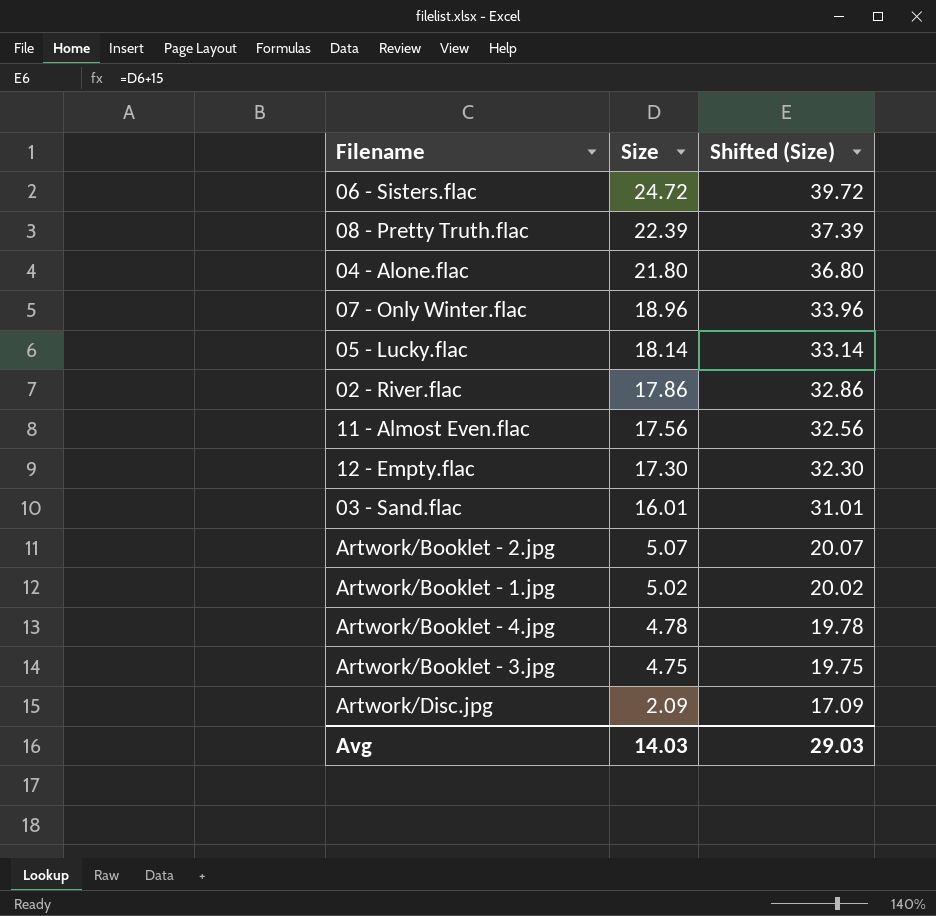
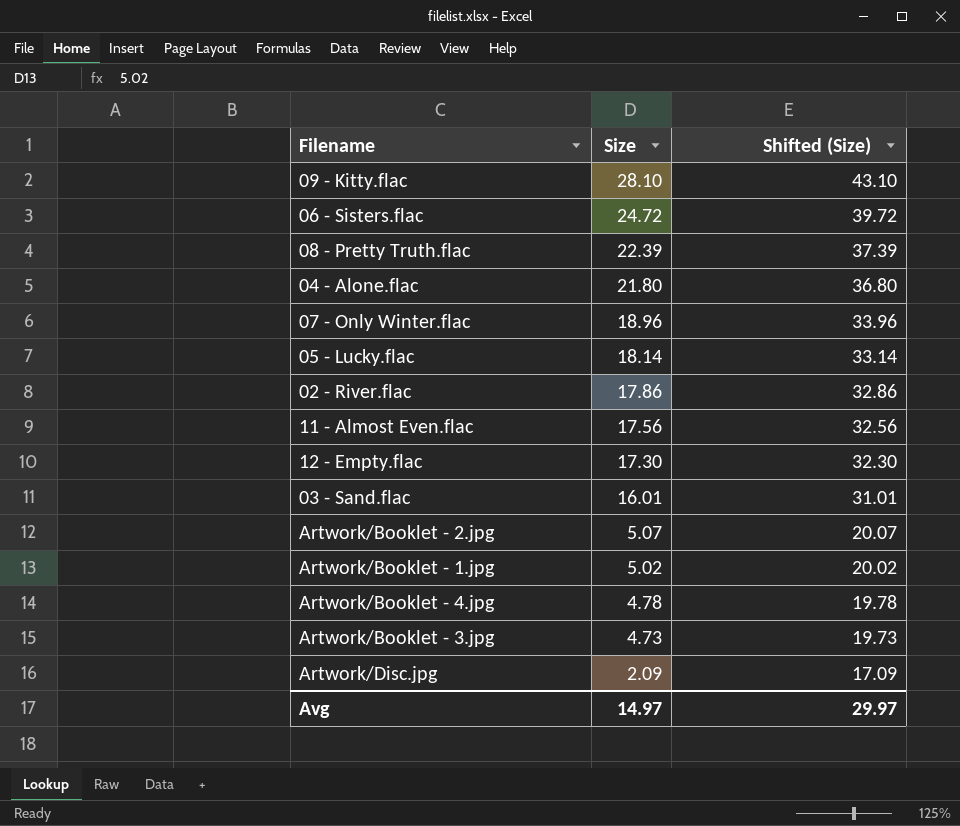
row 09 - Kitty.flac: none -> 28.10 | 43.10
Artwork/Booklet - 3.jpg | Size: 4.75 -> 4.73
Artwork/Booklet - 3.jpg | Shifted (Size): 19.75 -> 19.73
Avg | Size: 14.03 -> 14.97
Avg | Shifted (Size): 29.03 -> 29.97

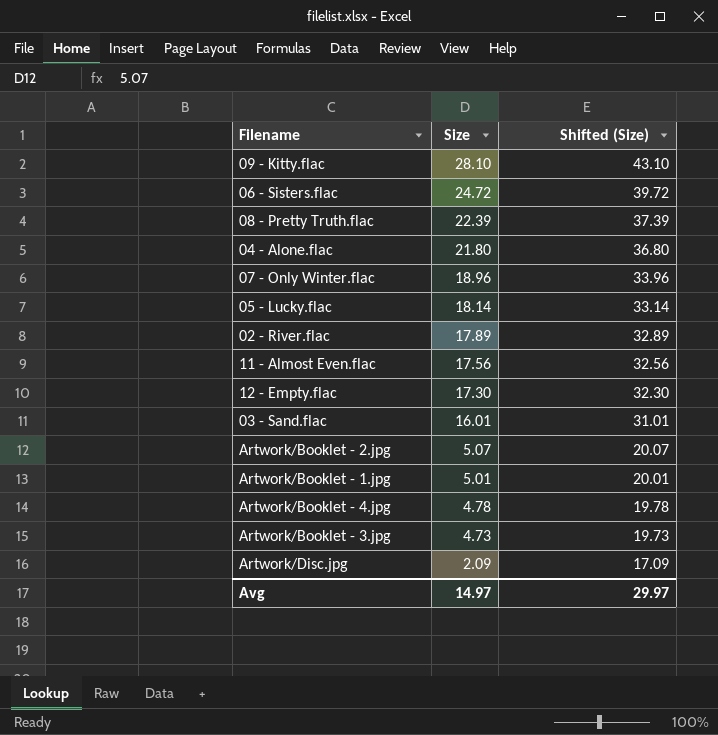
02 - River.flac | Size: 17.86 -> 17.89
02 - River.flac | Shifted (Size): 32.86 -> 32.89
Artwork/Booklet - 1.jpg | Size: 5.02 -> 5.01
Artwork/Booklet - 1.jpg | Shifted (Size): 20.02 -> 20.01

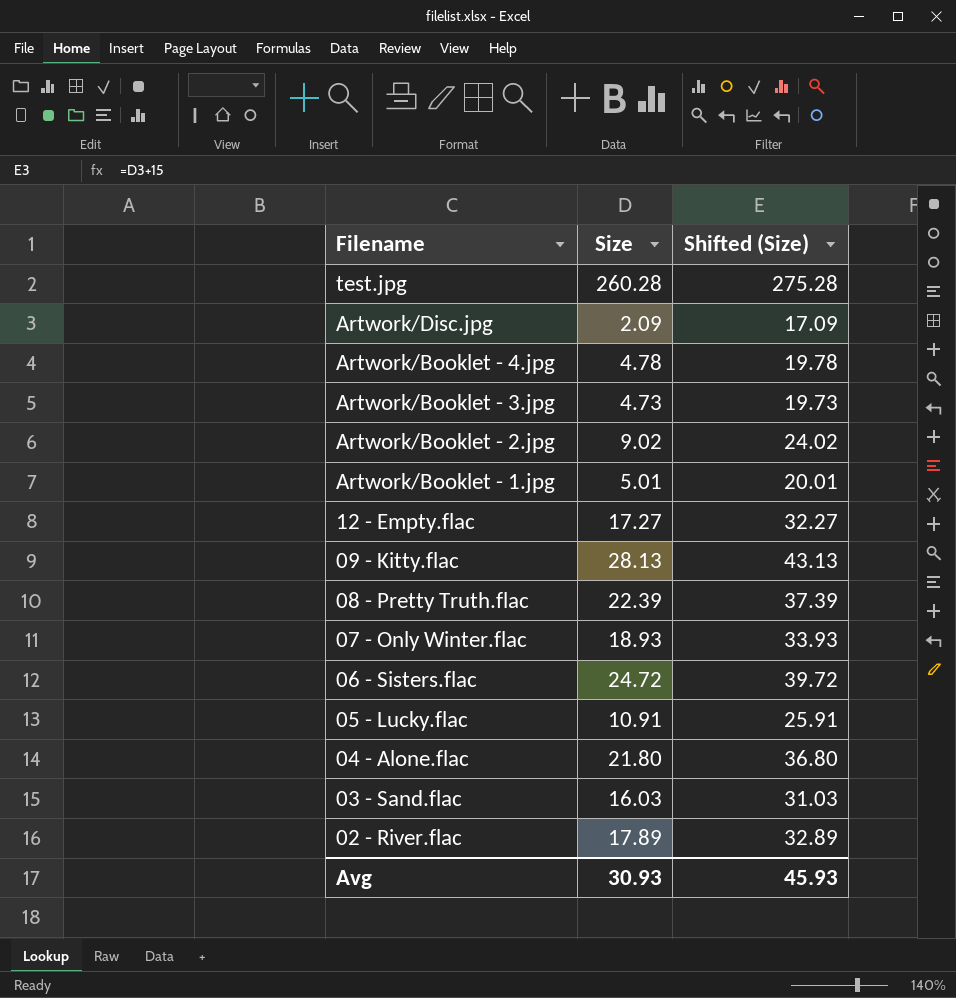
row order: Size descending -> Filename descending
row 11 - Almost Even.flac: 17.56 | 32.56 -> none
row test.jpg: none -> 260.28 | 275.28
Artwork/Booklet - 2.jpg | Size: 5.07 -> 9.02
Artwork/Booklet - 2.jpg | Shifted (Size): 20.07 -> 24.02
12 - Empty.flac | Size: 17.30 -> 17.27
12 - Empty.flac | Shifted (Size): 32.30 -> 32.27
09 - Kitty.flac | Size: 28.10 -> 28.13
09 - Kitty.flac | Shifted (Size): 43.10 -> 43.13
07 - Only Winter.flac | Size: 18.96 -> 18.93
07 - Only Winter.flac | Shifted (Size): 33.96 -> 33.93
05 - Lucky.flac | Size: 18.14 -> 10.91
05 - Lucky.flac | Shifted (Size): 33.14 -> 25.91
03 - Sand.flac | Size: 16.01 -> 16.03
03 - Sand.flac | Shifted (Size): 31.01 -> 31.03
Avg | Size: 14.97 -> 30.93
Avg | Shifted (Size): 29.97 -> 45.93

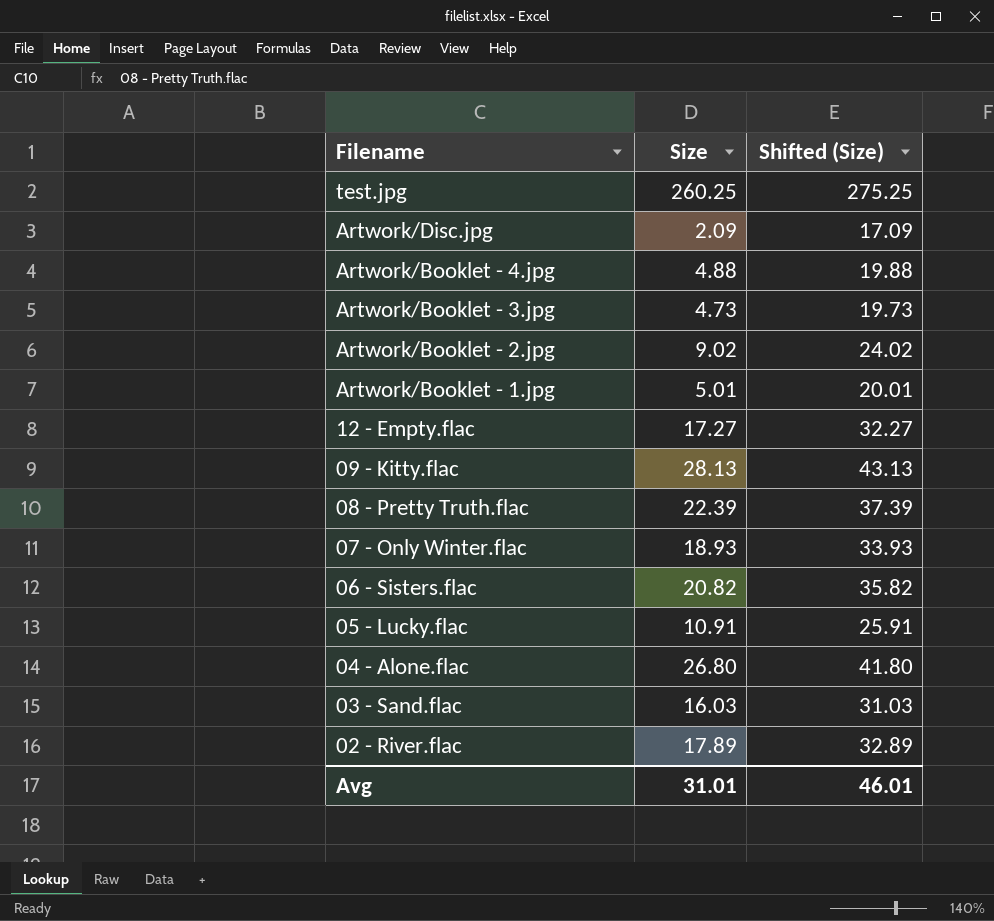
test.jpg | Size: 260.28 -> 260.25
test.jpg | Shifted (Size): 275.28 -> 275.25
Artwork/Booklet - 4.jpg | Size: 4.78 -> 4.88
Artwork/Booklet - 4.jpg | Shifted (Size): 19.78 -> 19.88
06 - Sisters.flac | Size: 24.72 -> 20.82
06 - Sisters.flac | Shifted (Size): 39.72 -> 35.82
04 - Alone.flac | Size: 21.80 -> 26.80
04 - Alone.flac | Shifted (Size): 36.80 -> 41.80
Avg | Size: 30.93 -> 31.01
Avg | Shifted (Size): 45.93 -> 46.01

